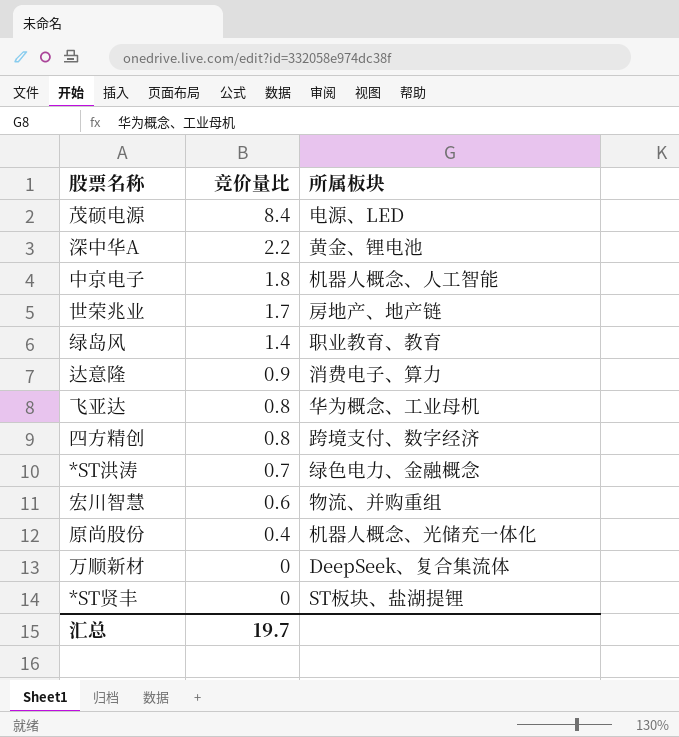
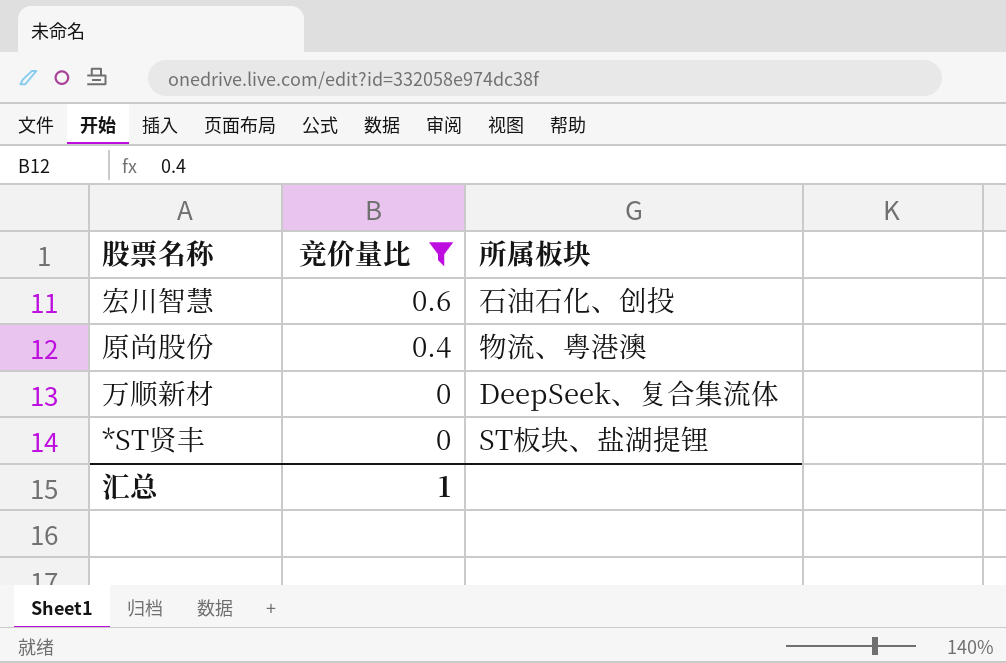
filter: none -> 竞价量比 <= 0.6
宏川智慧 | 所属板块: 物流、并购重组 -> 石油石化、创投
原尚股份 | 所属板块: 机器人概念、光储充一体化 -> 物流、粤港澳
汇总 | 竞价量比: 19.7 -> 1

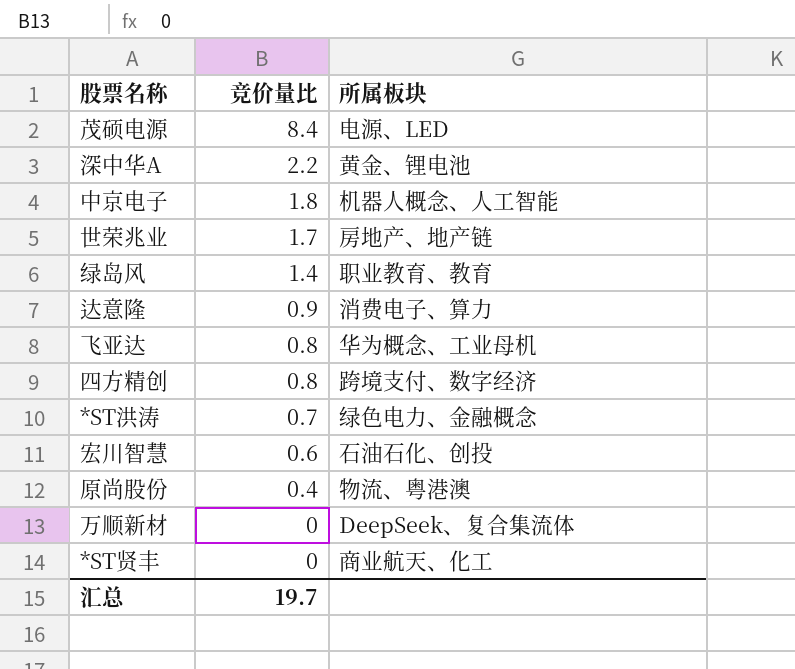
filter: 竞价量比 <= 0.6 -> none
*ST贤丰 | 所属板块: ST板块、盐湖提锂 -> 商业航天、化工
汇总 | 竞价量比: 1 -> 19.7

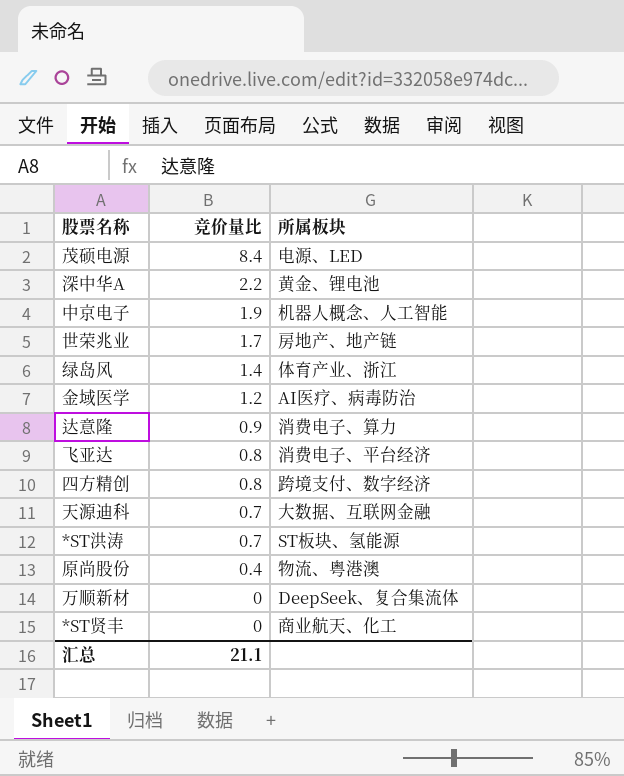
row 宏川智慧: 0.6 | 石油石化、创投 -> none
中京电子 | 竞价量比: 1.8 -> 1.9
绿岛风 | 所属板块: 职业教育、教育 -> 体育产业、浙江
row 金域医学: none -> 1.2 | AI医疗、病毒防治
飞亚达 | 所属板块: 华为概念、工业母机 -> 消费电子、平台经济
row 天源迪科: none -> 0.7 | 大数据、互联网金融
*ST洪涛 | 所属板块: 绿色电力、金融概念 -> ST板块、氢能源
汇总 | 竞价量比: 19.7 -> 21.1

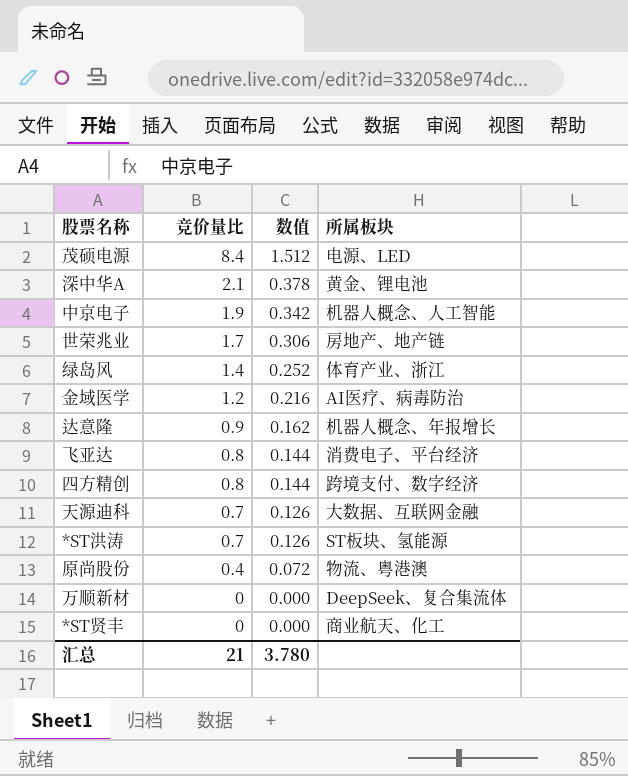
column 数值 | formula: none -> [竞价量比] * 0.18
深中华A | 竞价量比: 2.2 -> 2.1
达意隆 | 所属板块: 消费电子、算力 -> 机器人概念、年报增长
汇总 | 竞价量比: 21.1 -> 21

